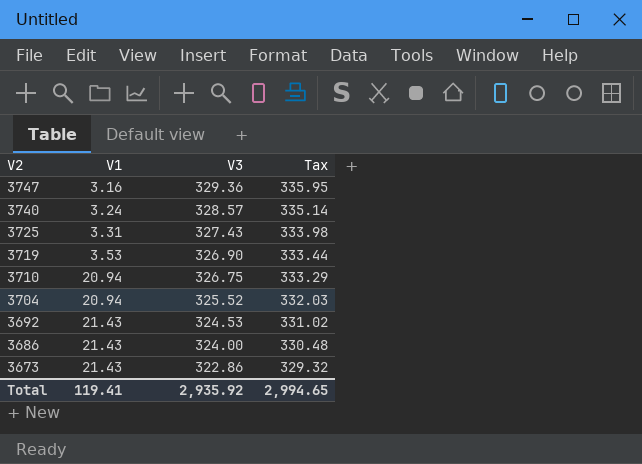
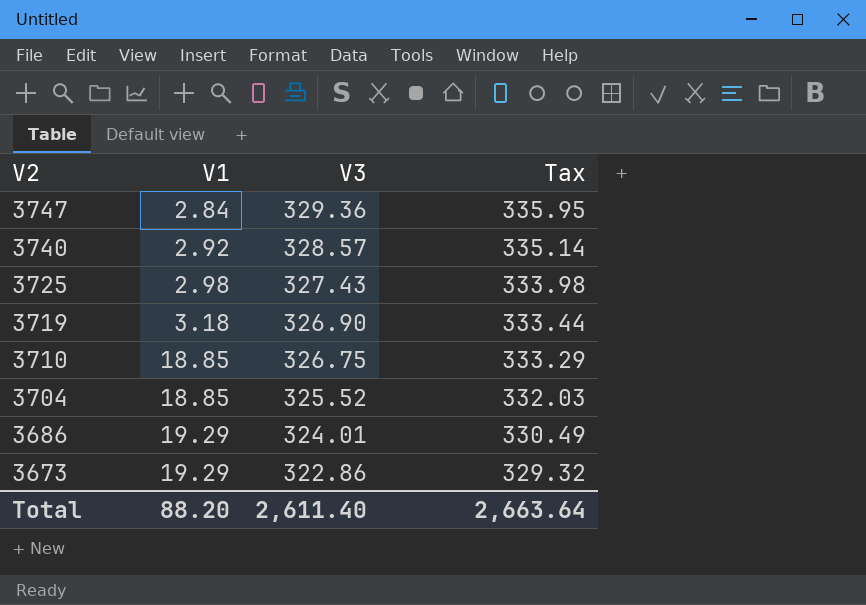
row 3692: 21.43 | 324.53 | 331.02 -> none
3747 | V1: 3.16 -> 2.84
3740 | V1: 3.24 -> 2.92
3725 | V1: 3.31 -> 2.98
3719 | V1: 3.53 -> 3.18
3710 | V1: 20.94 -> 18.85
3704 | V1: 20.94 -> 18.85
3686 | V1: 21.43 -> 19.29
3686 | V3: 324.00 -> 324.01
3686 | Tax: 330.48 -> 330.49
3673 | V1: 21.43 -> 19.29
Total | V1: 119.41 -> 88.20
Total | V3: 2,935.92 -> 2,611.40
Total | Tax: 2,994.65 -> 2,663.64

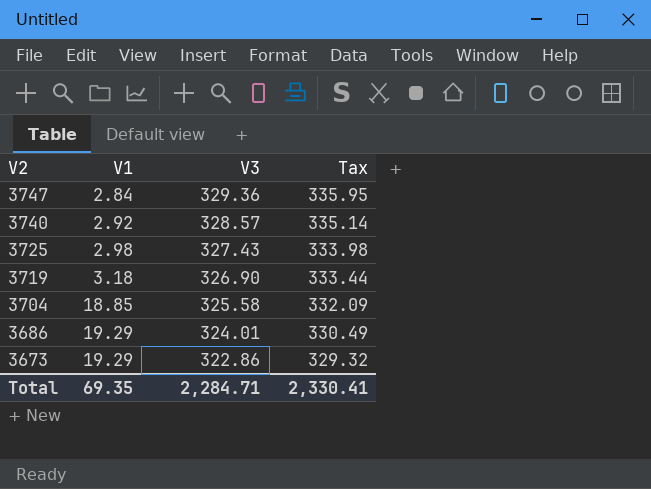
row 3710: 18.85 | 326.75 | 333.29 -> none
3704 | V3: 325.52 -> 325.58
3704 | Tax: 332.03 -> 332.09
Total | V1: 88.20 -> 69.35
Total | V3: 2,611.40 -> 2,284.71
Total | Tax: 2,663.64 -> 2,330.41

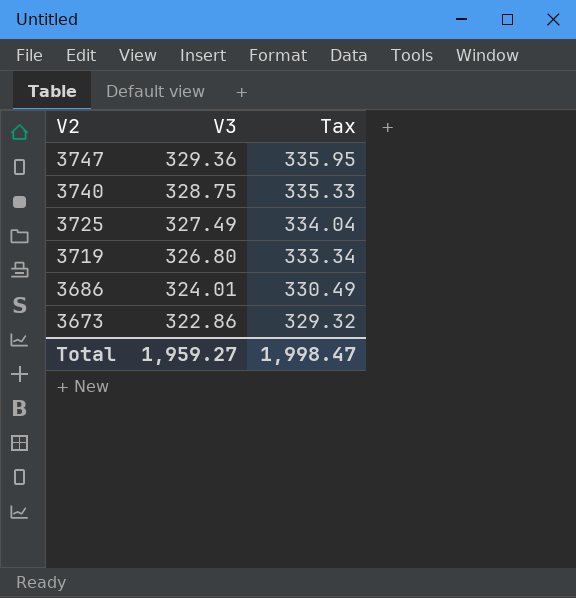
column V1 | position: 2 -> none
row 3704: 18.85 | 325.58 | 332.09 -> none
3740 | V3: 328.57 -> 328.75
3740 | Tax: 335.14 -> 335.33
3725 | V3: 327.43 -> 327.49
3725 | Tax: 333.98 -> 334.04
3719 | V3: 326.90 -> 326.80
3719 | Tax: 333.44 -> 333.34
Total | V3: 2,284.71 -> 1,959.27
Total | Tax: 2,330.41 -> 1,998.47

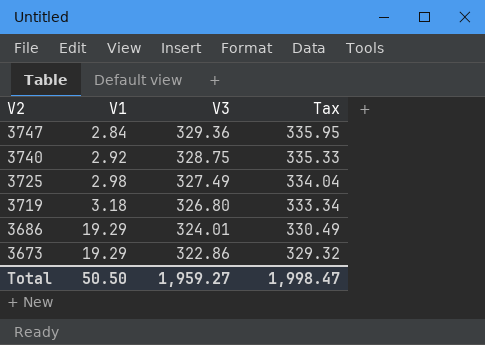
column V1 | position: none -> 2

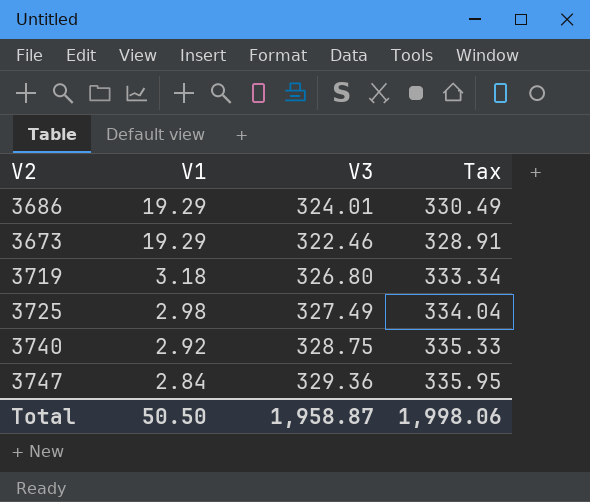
row order: V2 descending -> V1 descending
3673 | V3: 322.86 -> 322.46
3673 | Tax: 329.32 -> 328.91
Total | V3: 1,959.27 -> 1,958.87
Total | Tax: 1,998.47 -> 1,998.06

